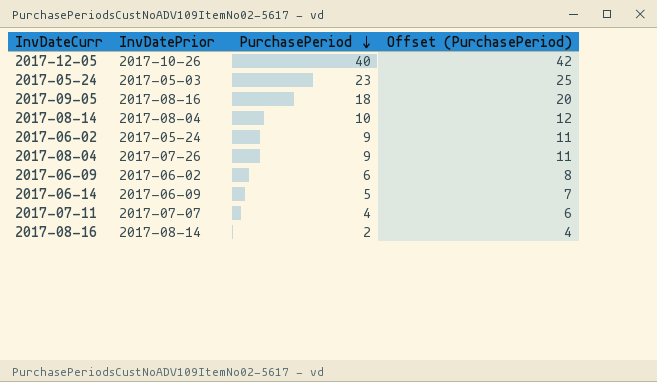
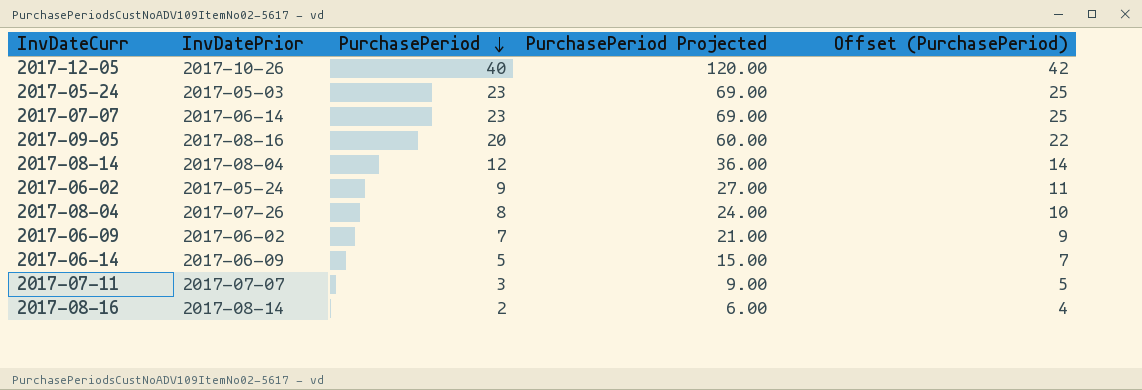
column PurchasePeriod Projected | formula: none -> [PurchasePeriod] * 3
row 2017-07-07: none -> 2017-06-14 | 23 | 69.00 | 25
2017-09-05 | PurchasePeriod: 18 -> 20
2017-09-05 | Offset (PurchasePeriod): 20 -> 22
2017-08-14 | PurchasePeriod: 10 -> 12
2017-08-14 | Offset (PurchasePeriod): 12 -> 14
2017-08-04 | PurchasePeriod: 9 -> 8
2017-08-04 | Offset (PurchasePeriod): 11 -> 10
2017-06-09 | PurchasePeriod: 6 -> 7
2017-06-09 | Offset (PurchasePeriod): 8 -> 9
2017-07-11 | PurchasePeriod: 4 -> 3
2017-07-11 | Offset (PurchasePeriod): 6 -> 5

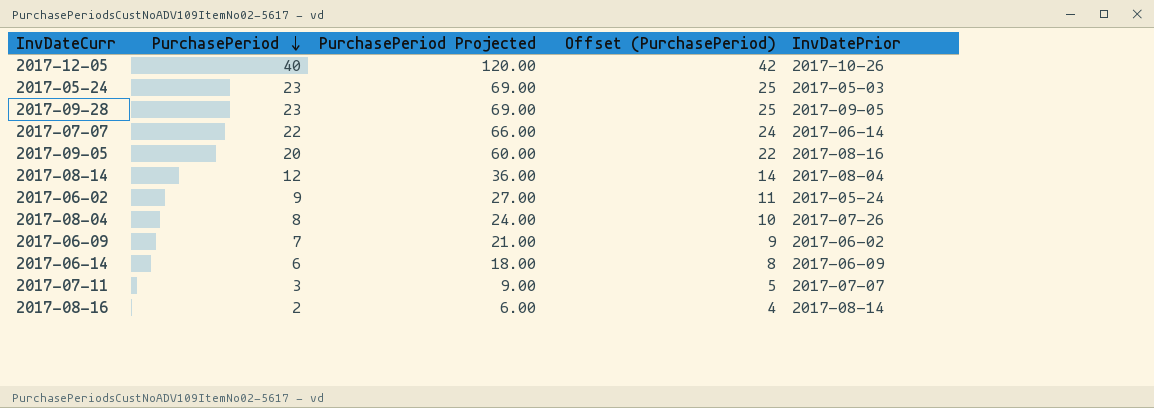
column InvDatePrior | position: 2 -> 5
row 2017-09-28: none -> 23 | 69.00 | 25 | 2017-09-05
2017-07-07 | PurchasePeriod: 23 -> 22
2017-07-07 | PurchasePeriod Projected: 69.00 -> 66.00
2017-07-07 | Offset (PurchasePeriod): 25 -> 24
2017-06-14 | PurchasePeriod: 5 -> 6
2017-06-14 | PurchasePeriod Projected: 15.00 -> 18.00
2017-06-14 | Offset (PurchasePeriod): 7 -> 8

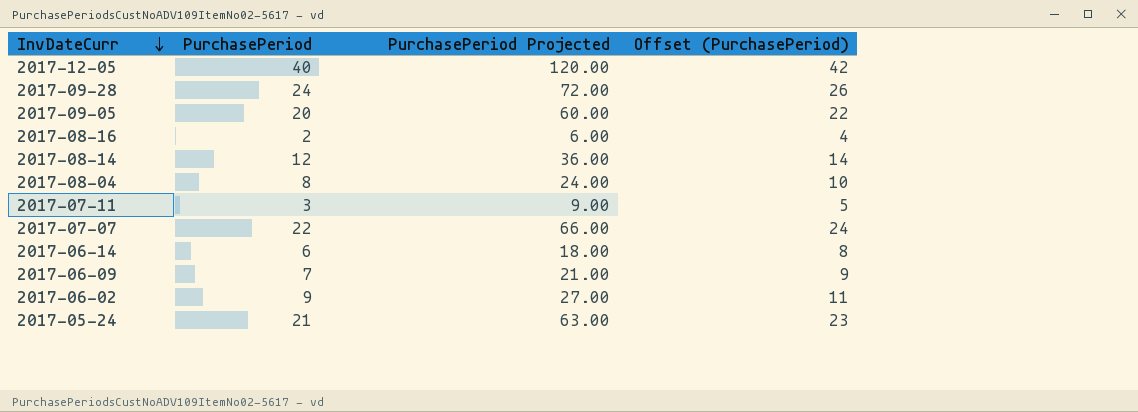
row order: PurchasePeriod descending -> InvDateCurr descending
column InvDatePrior | position: 5 -> none
2017-09-28 | PurchasePeriod: 23 -> 24
2017-09-28 | PurchasePeriod Projected: 69.00 -> 72.00
2017-09-28 | Offset (PurchasePeriod): 25 -> 26
2017-05-24 | PurchasePeriod: 23 -> 21
2017-05-24 | PurchasePeriod Projected: 69.00 -> 63.00
2017-05-24 | Offset (PurchasePeriod): 25 -> 23

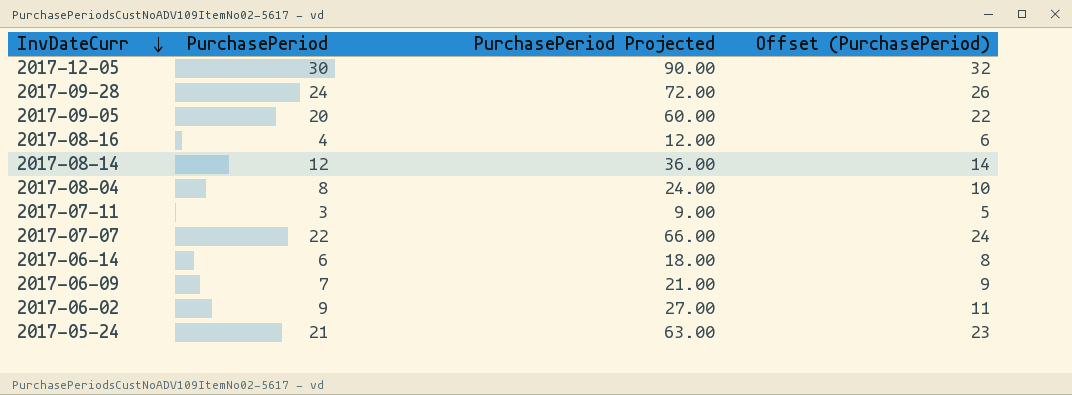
2017-12-05 | PurchasePeriod: 40 -> 30
2017-12-05 | PurchasePeriod Projected: 120.00 -> 90.00
2017-12-05 | Offset (PurchasePeriod): 42 -> 32
2017-08-16 | PurchasePeriod: 2 -> 4
2017-08-16 | PurchasePeriod Projected: 6.00 -> 12.00
2017-08-16 | Offset (PurchasePeriod): 4 -> 6

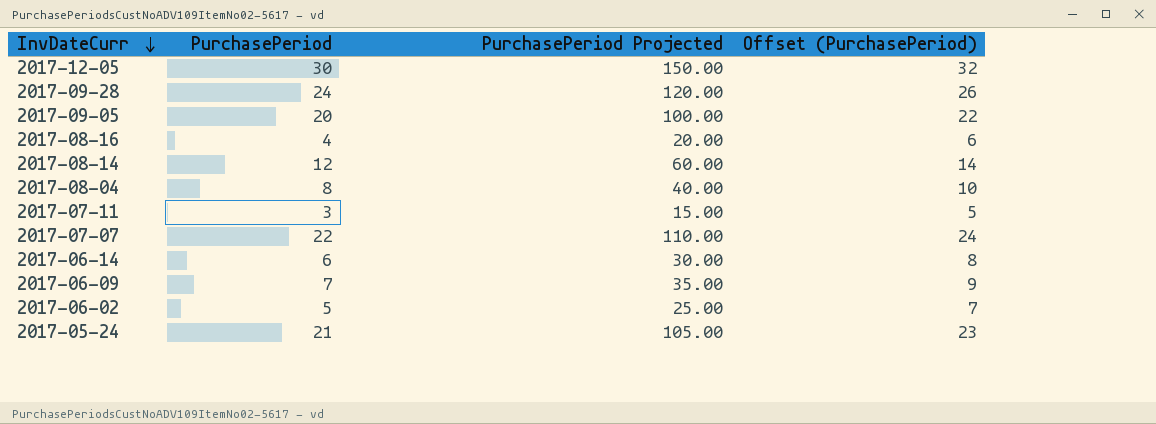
column PurchasePeriod Projected | formula: [PurchasePeriod] * 3 -> [PurchasePeriod] * 5
2017-06-02 | PurchasePeriod: 9 -> 5
2017-06-02 | Offset (PurchasePeriod): 11 -> 7

